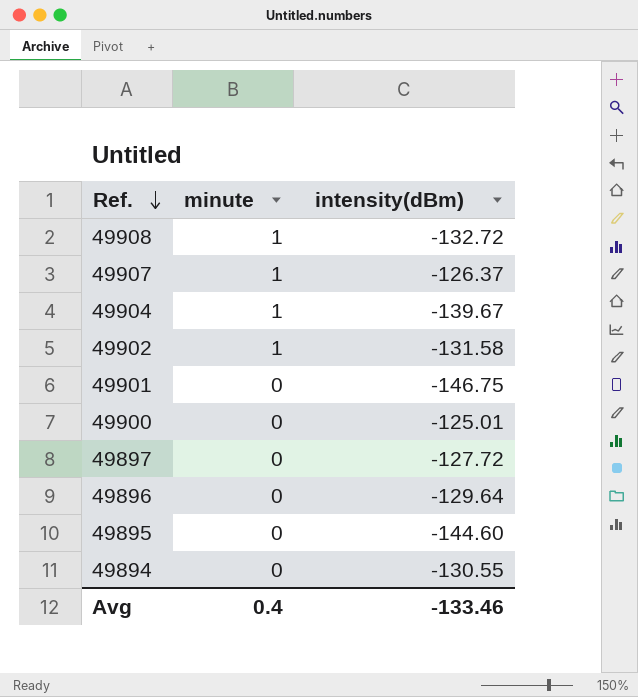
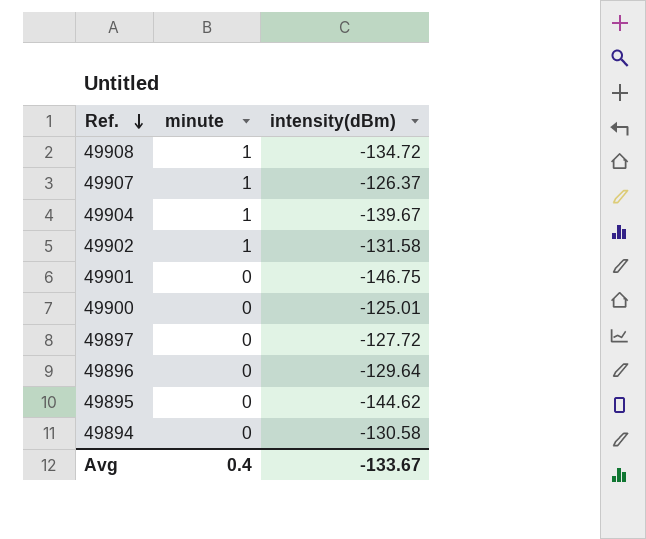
49908 | intensity(dBm): -132.72 -> -134.72
49895 | intensity(dBm): -144.60 -> -144.62
49894 | intensity(dBm): -130.55 -> -130.58
Avg | intensity(dBm): -133.46 -> -133.67

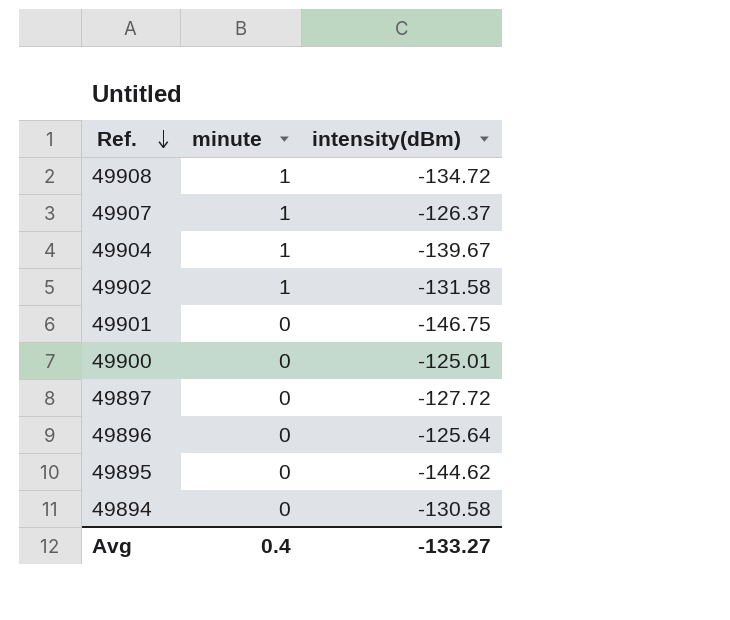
49896 | intensity(dBm): -129.64 -> -125.64
Avg | intensity(dBm): -133.67 -> -133.27

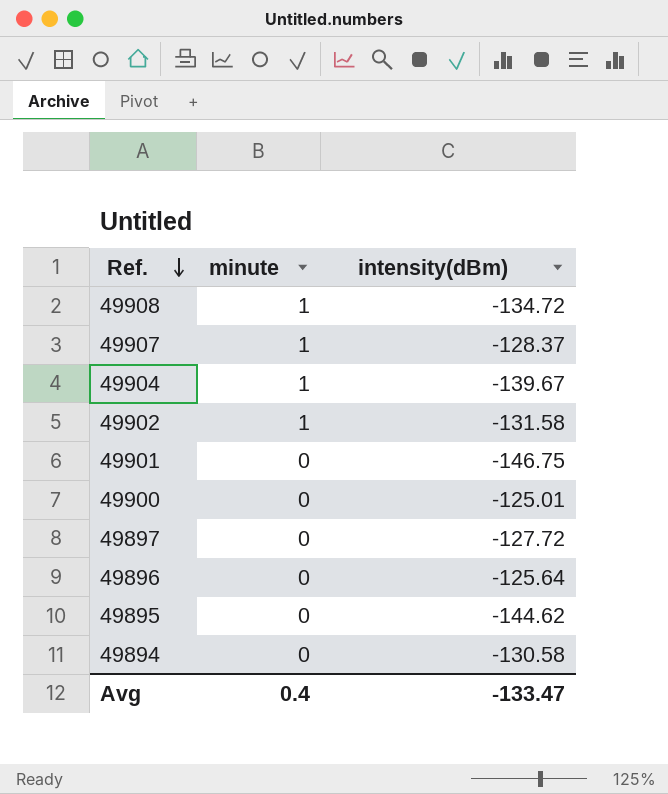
49907 | intensity(dBm): -126.37 -> -128.37
Avg | intensity(dBm): -133.27 -> -133.47

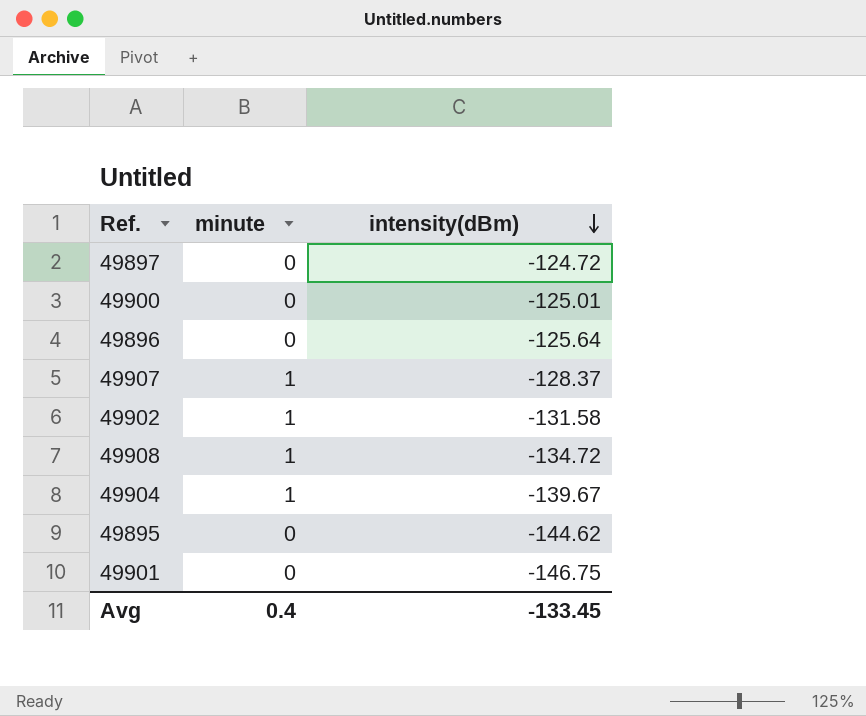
row order: Ref. descending -> intensity(dBm) descending
row 49894: 0 | -130.58 -> none
49897 | intensity(dBm): -127.72 -> -124.72
Avg | intensity(dBm): -133.47 -> -133.45

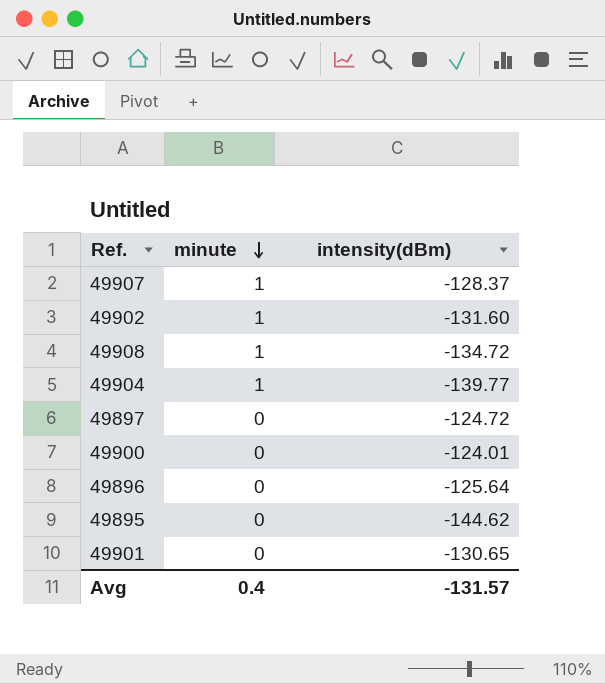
row order: intensity(dBm) descending -> minute descending
49902 | intensity(dBm): -131.58 -> -131.60
49904 | intensity(dBm): -139.67 -> -139.77
49900 | intensity(dBm): -125.01 -> -124.01
49901 | intensity(dBm): -146.75 -> -130.65
Avg | intensity(dBm): -133.45 -> -131.57

